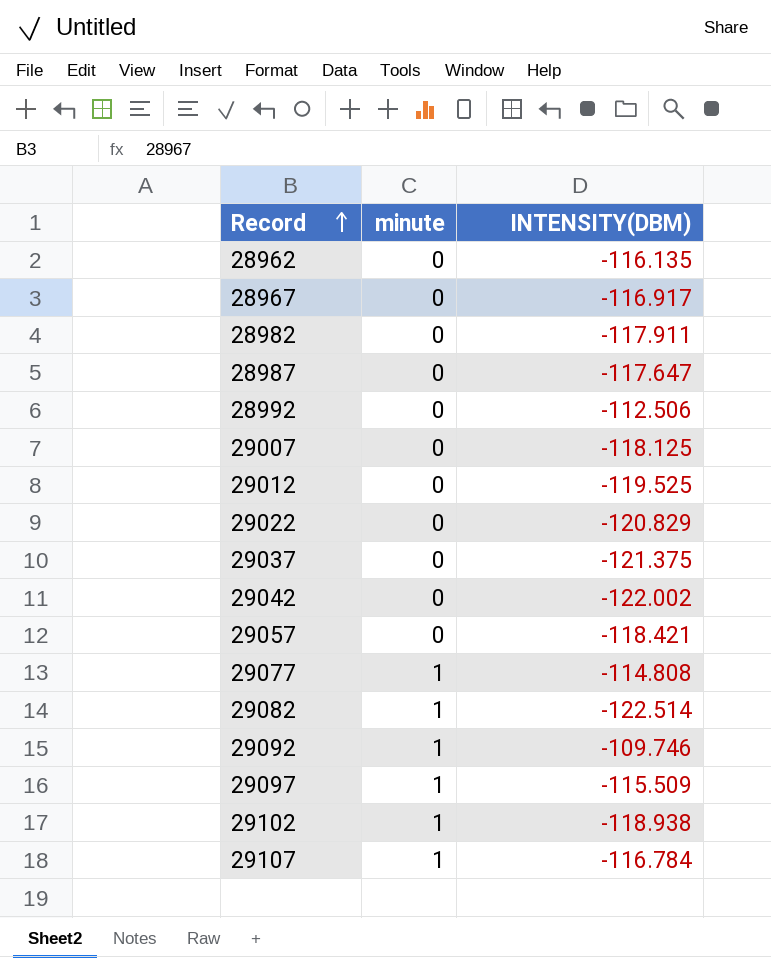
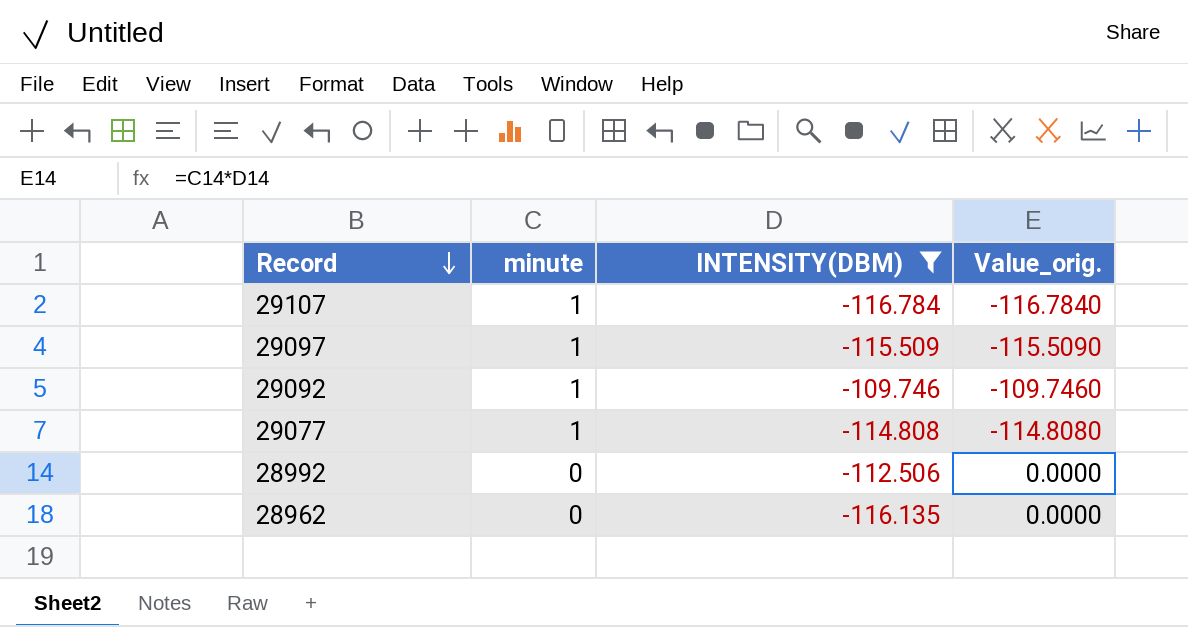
filter: none -> INTENSITY(DBM) >= -116.784
row order: Record ascending -> Record descending
column Value_orig. | formula: none -> [minute] * [INTENSITY(DBM)]

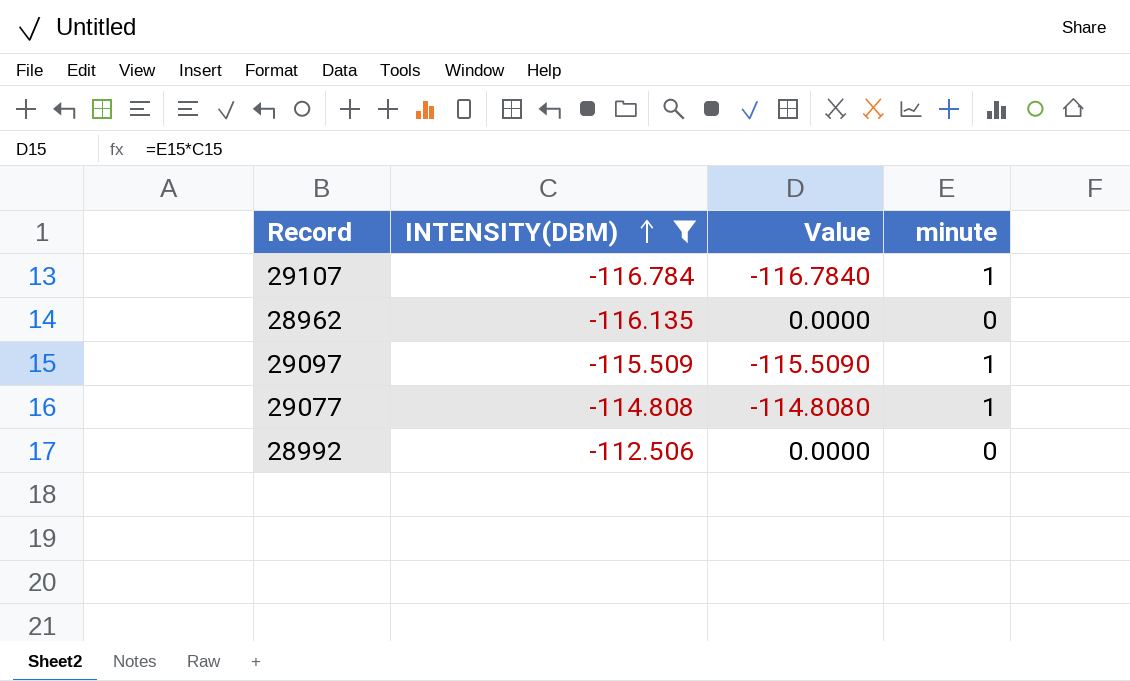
row order: Record descending -> INTENSITY(DBM) ascending
column name: Value_orig. -> Value
column minute | position: 2 -> 4
row 29092: 1 | -109.746 | -109.7460 -> none

